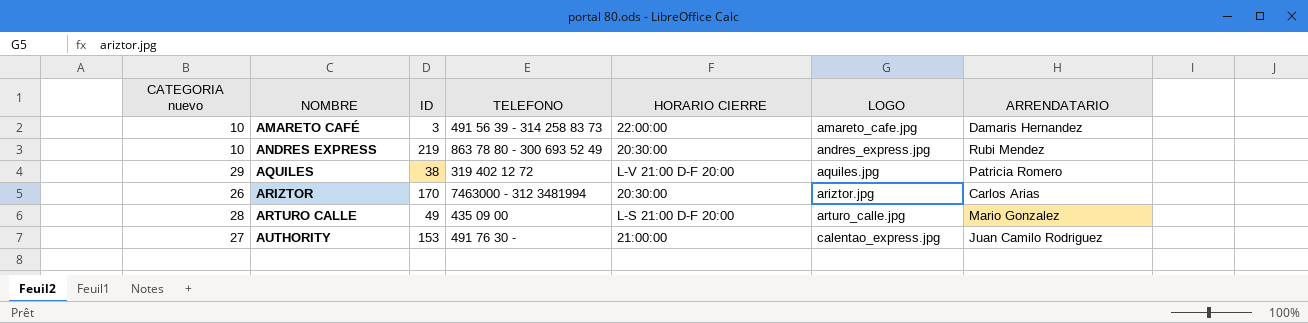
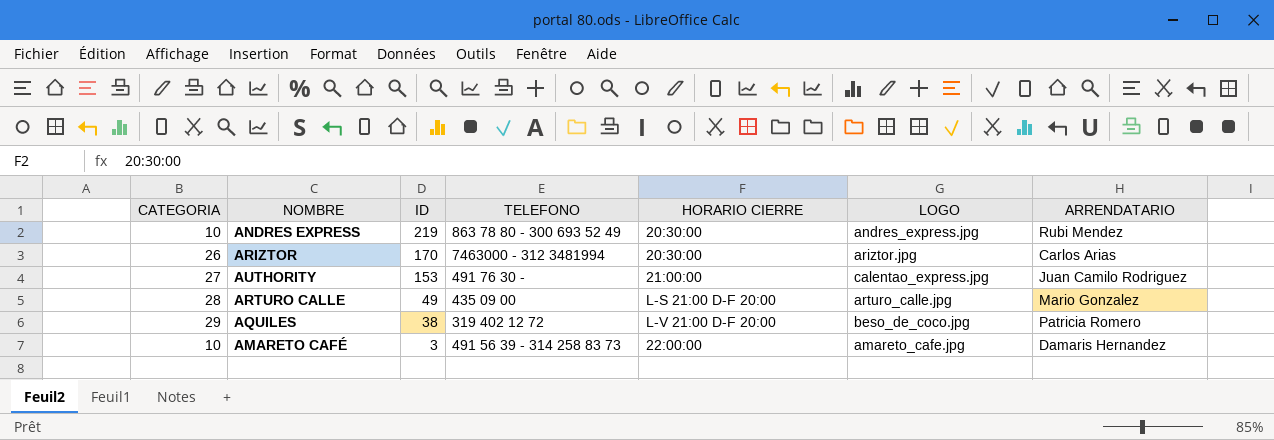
row order: NOMBRE ascending -> ID descending
column name: CATEGORIA nuevo -> CATEGORIA
AQUILES | LOGO: aquiles.jpg -> beso_de_coco.jpg

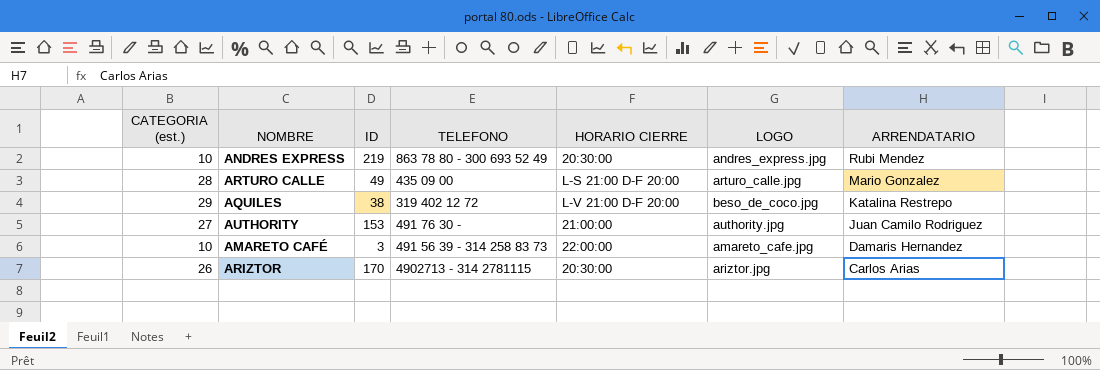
row order: ID descending -> ARRENDATARIO descending
column name: CATEGORIA -> CATEGORIA (est.)
AQUILES | ARRENDATARIO: Patricia Romero -> Katalina Restrepo
AUTHORITY | LOGO: calentao_express.jpg -> authority.jpg
ARIZTOR | TELEFONO: 7463000 - 312 3481994 -> 4902713 - 314 2781115

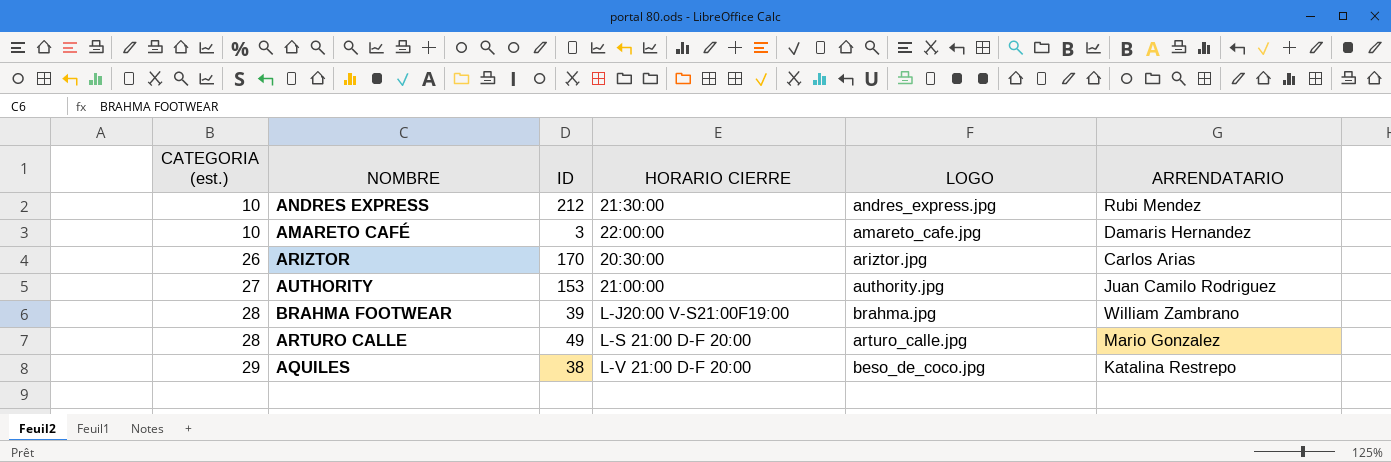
row order: ARRENDATARIO descending -> CATEGORIA (est.) ascending
column TELEFONO | position: 4 -> none
ANDRES EXPRESS | ID: 219 -> 212
ANDRES EXPRESS | HORARIO CIERRE: 20:30:00 -> 21:30:00
row BRAHMA FOOTWEAR: none -> 28 | 39 | L-J20:00 V-S21:00F19:00 | brahma.jpg | William Zambrano

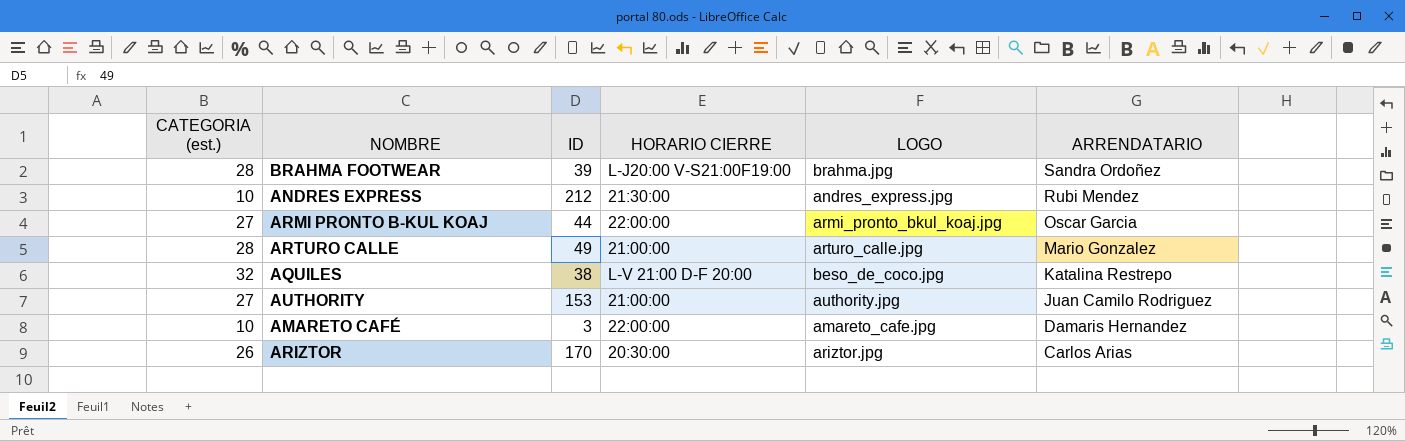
row order: CATEGORIA (est.) ascending -> ARRENDATARIO descending
BRAHMA FOOTWEAR | ARRENDATARIO: William Zambrano -> Sandra Ordoñez
row ARMI PRONTO B-KUL KOAJ: none -> 27 | 44 | 22:00:00 | armi_pronto_bkul_koaj.jpg | Oscar Garcia
ARTURO CALLE | HORARIO CIERRE: L-S 21:00 D-F 20:00 -> 21:00:00
AQUILES | CATEGORIA (est.): 29 -> 32

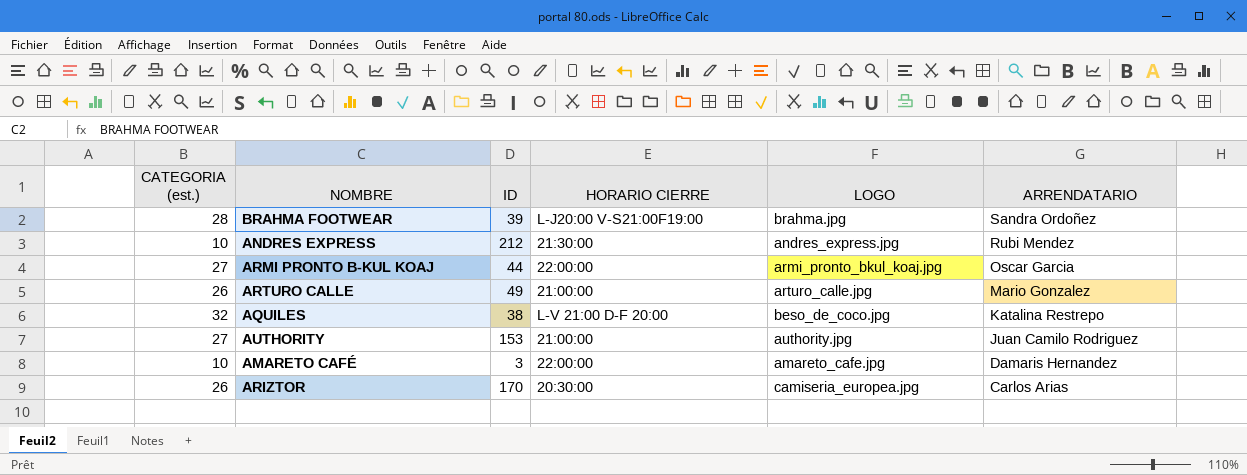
ARTURO CALLE | CATEGORIA (est.): 28 -> 26
ARIZTOR | LOGO: ariztor.jpg -> camiseria_europea.jpg

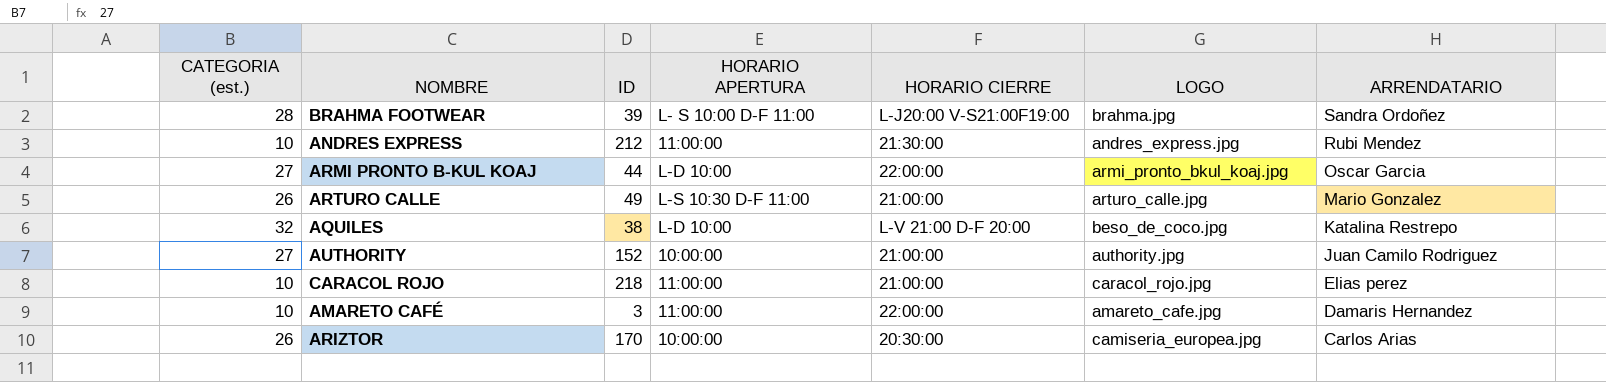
column HORARIO APERTURA | position: none -> 4
AUTHORITY | ID: 153 -> 152
row CARACOL ROJO: none -> 10 | 218 | 11:00:00 | 21:00:00 | caracol_rojo.jpg | Elias perez

